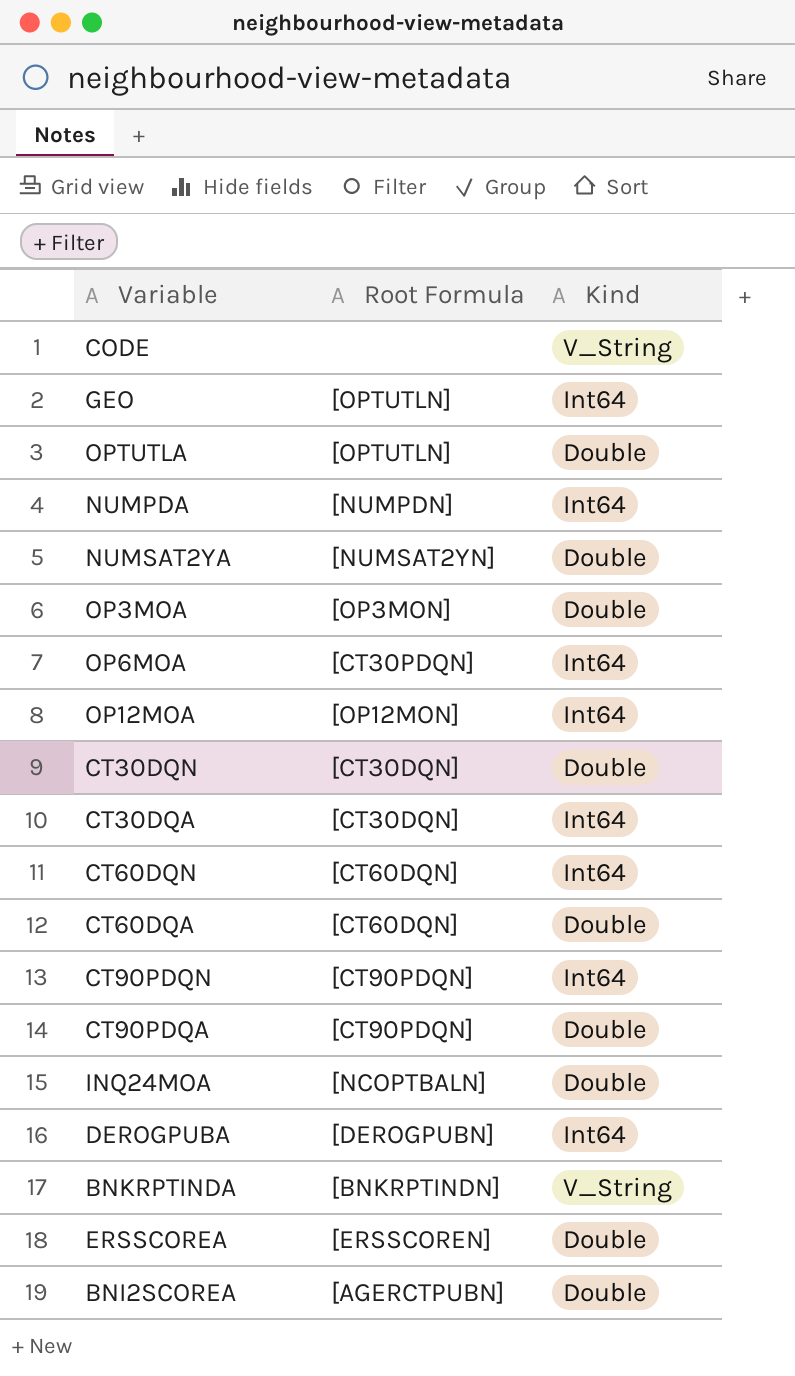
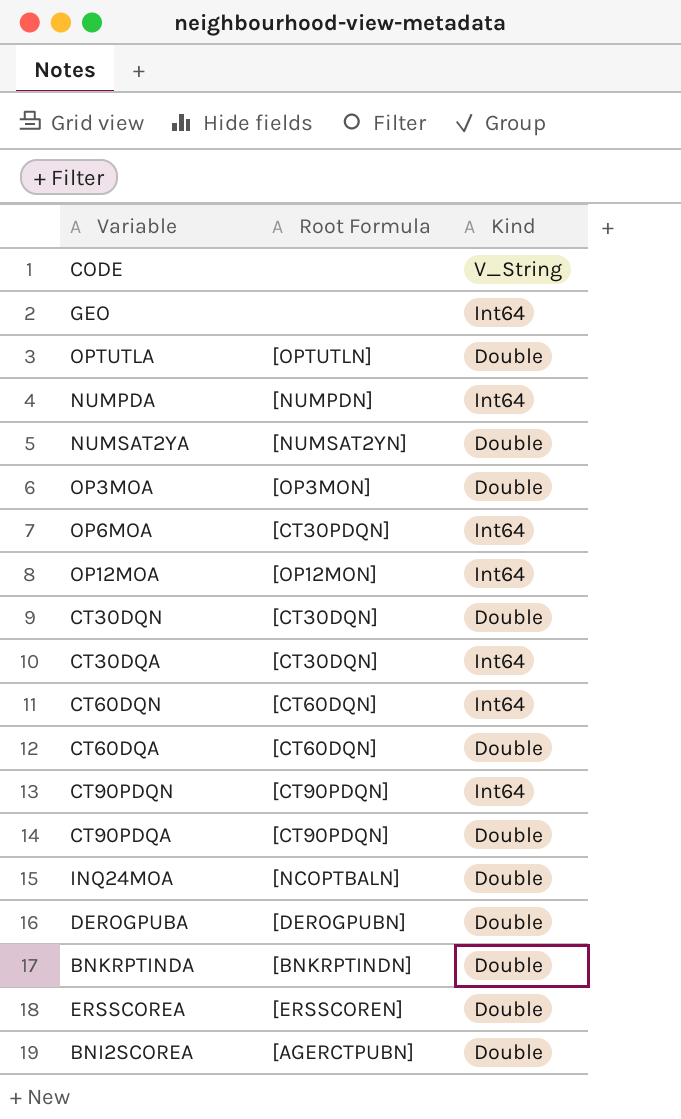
GEO | Root Formula: [OPTUTLN] -> none
DEROGPUBA | Kind: Int64 -> Double
BNKRPTINDA | Kind: V_String -> Double

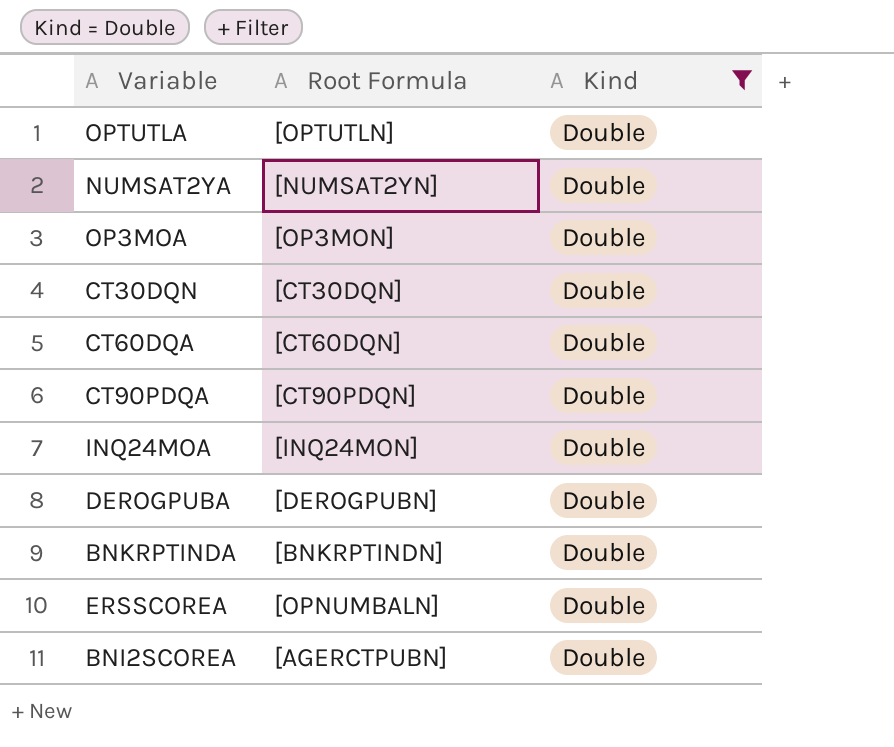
filter: none -> Kind = Double
INQ24MOA | Root Formula: [NCOPTBALN] -> [INQ24MON]
ERSSCOREA | Root Formula: [ERSSCOREN] -> [OPNUMBALN]

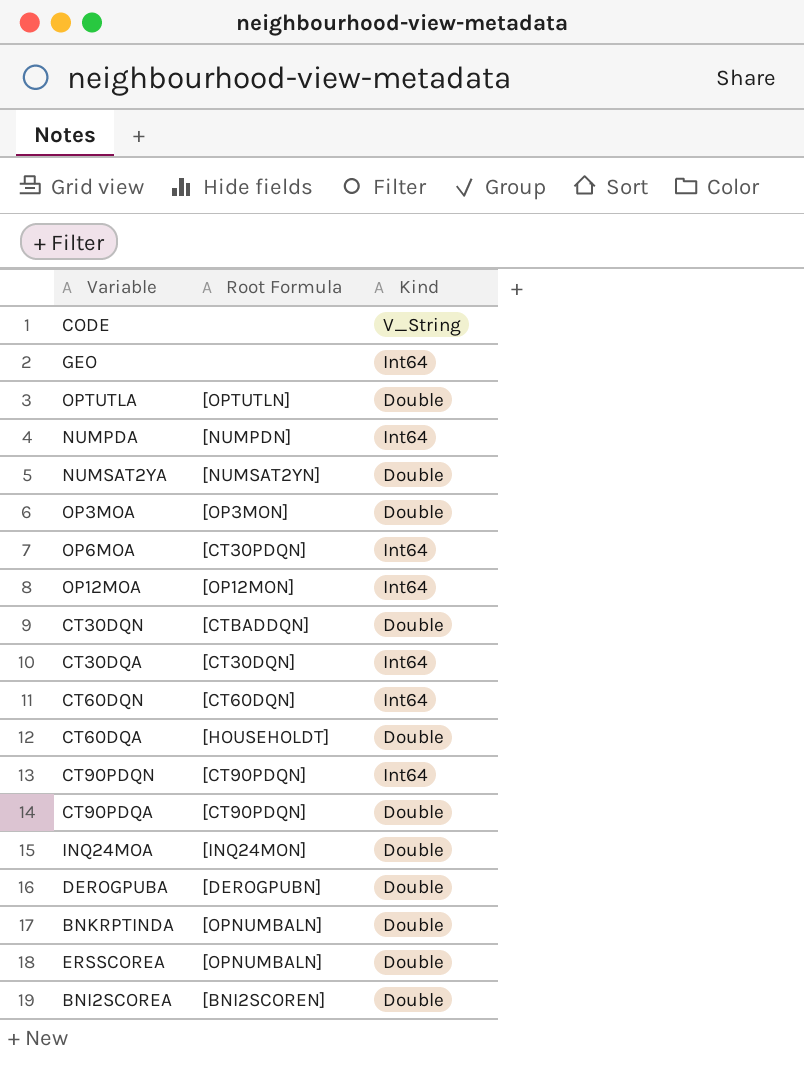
filter: Kind = Double -> none
CT30DQN | Root Formula: [CT30DQN] -> [CTBADDQN]
CT60DQA | Root Formula: [CT60DQN] -> [HOUSEHOLDT]
BNKRPTINDA | Root Formula: [BNKRPTINDN] -> [OPNUMBALN]
BNI2SCOREA | Root Formula: [AGERCTPUBN] -> [BNI2SCOREN]

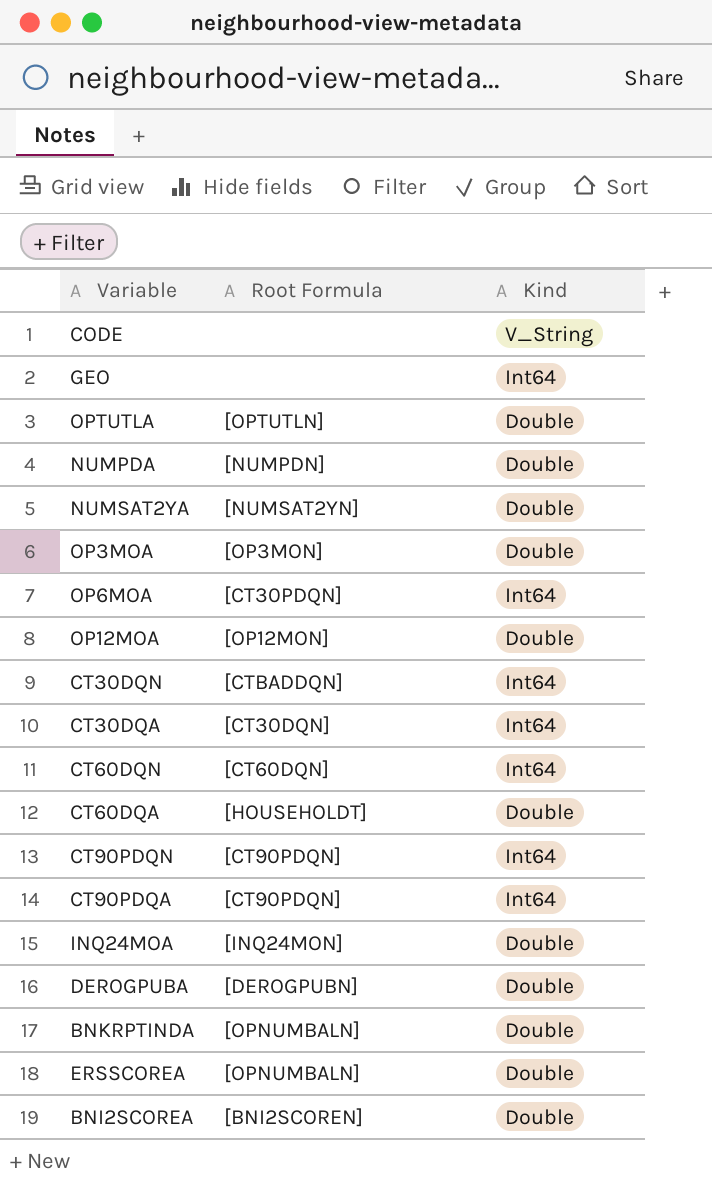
NUMPDA | Kind: Int64 -> Double
OP12MOA | Kind: Int64 -> Double
CT30DQN | Kind: Double -> Int64
CT90PDQA | Kind: Double -> Int64

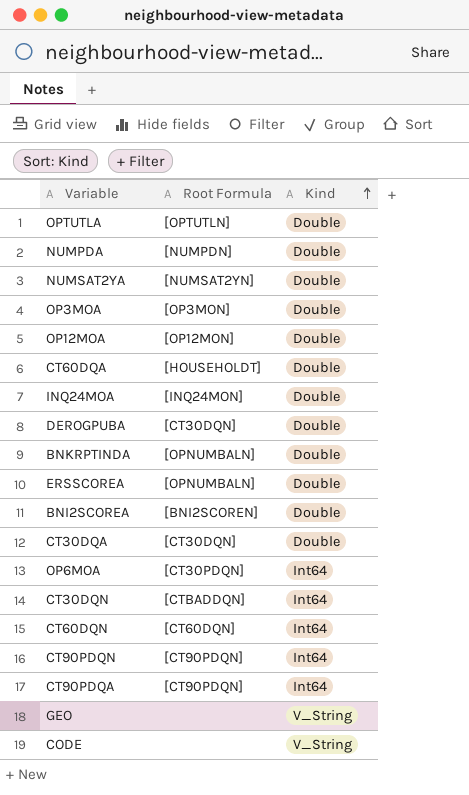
row order: none -> Kind ascending
DEROGPUBA | Root Formula: [DEROGPUBN] -> [CT30DQN]
CT30DQA | Kind: Int64 -> Double
GEO | Kind: Int64 -> V_String

